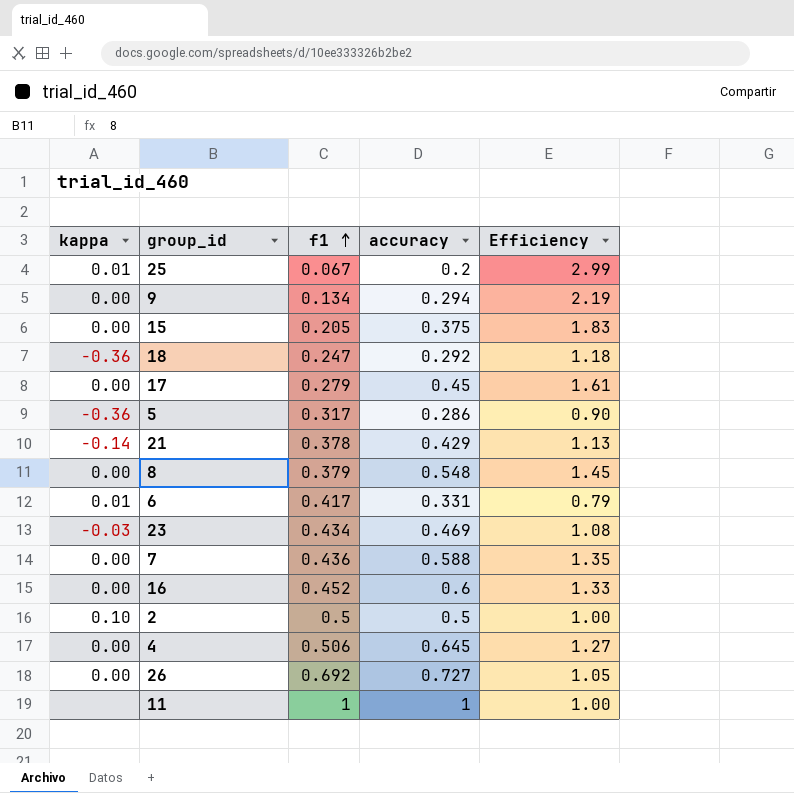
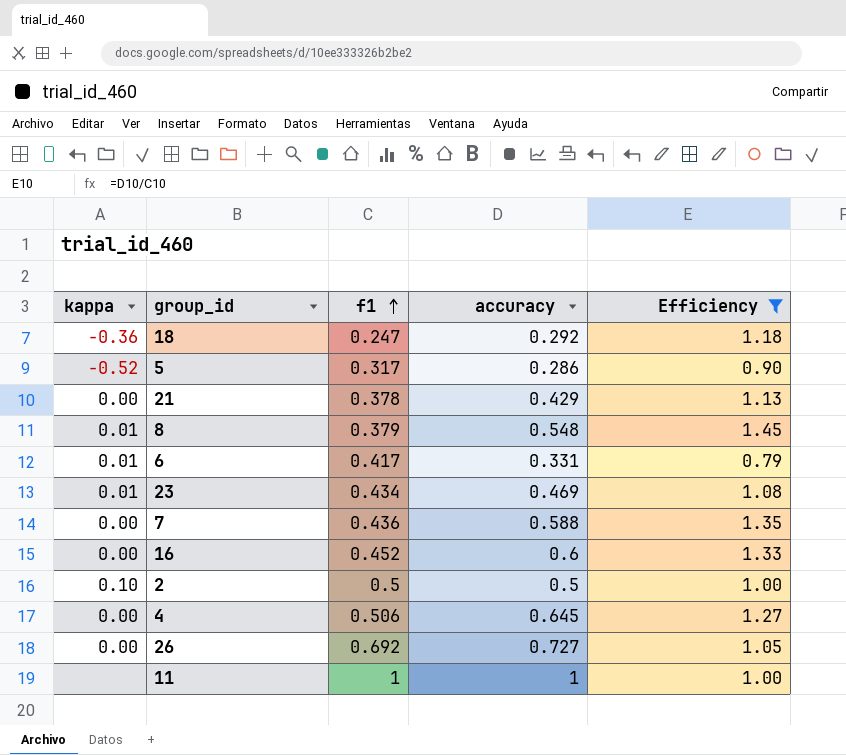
filter: none -> Efficiency <= 1.45
5 | kappa: -0.36 -> -0.52
21 | kappa: -0.14 -> 0.00
8 | kappa: 0.00 -> 0.01
23 | kappa: -0.03 -> 0.01

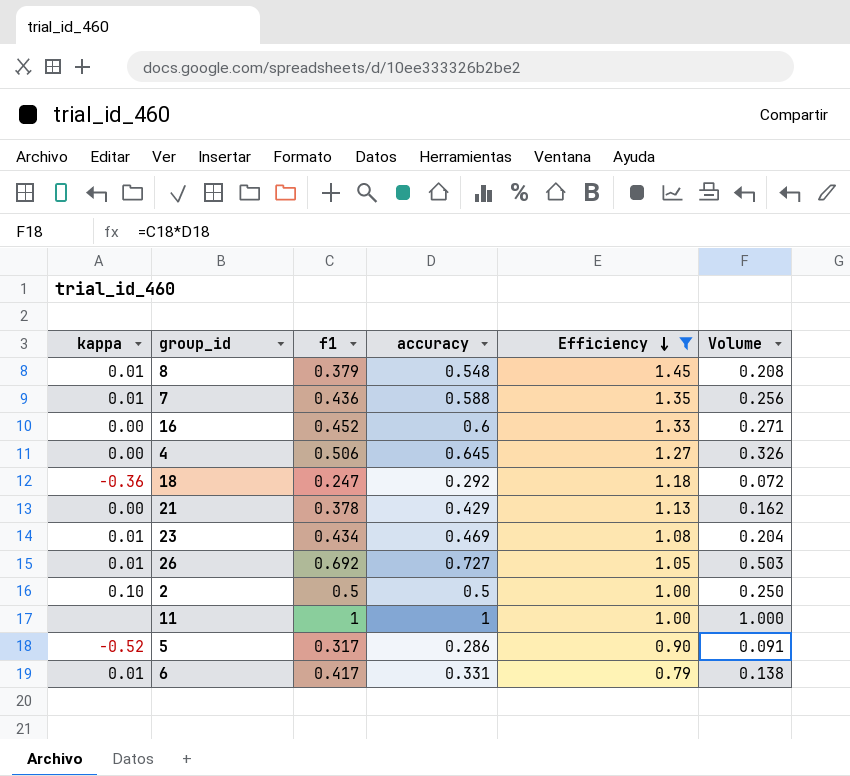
row order: f1 ascending -> Efficiency descending
column Volume | formula: none -> [f1] * [accuracy]
7 | kappa: 0.00 -> 0.01
26 | kappa: 0.00 -> 0.01

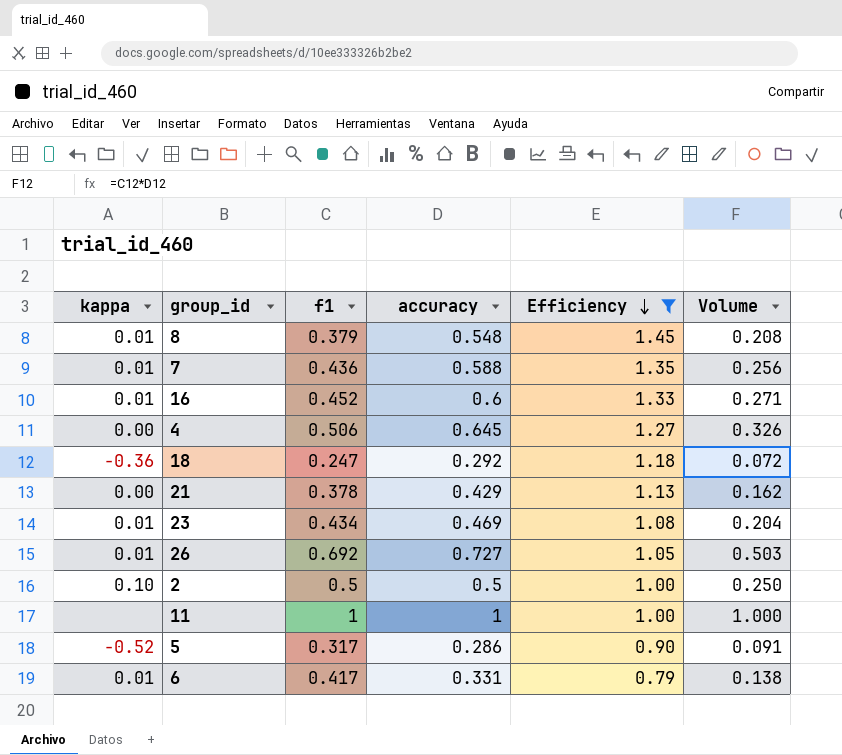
16 | kappa: 0.00 -> 0.01

